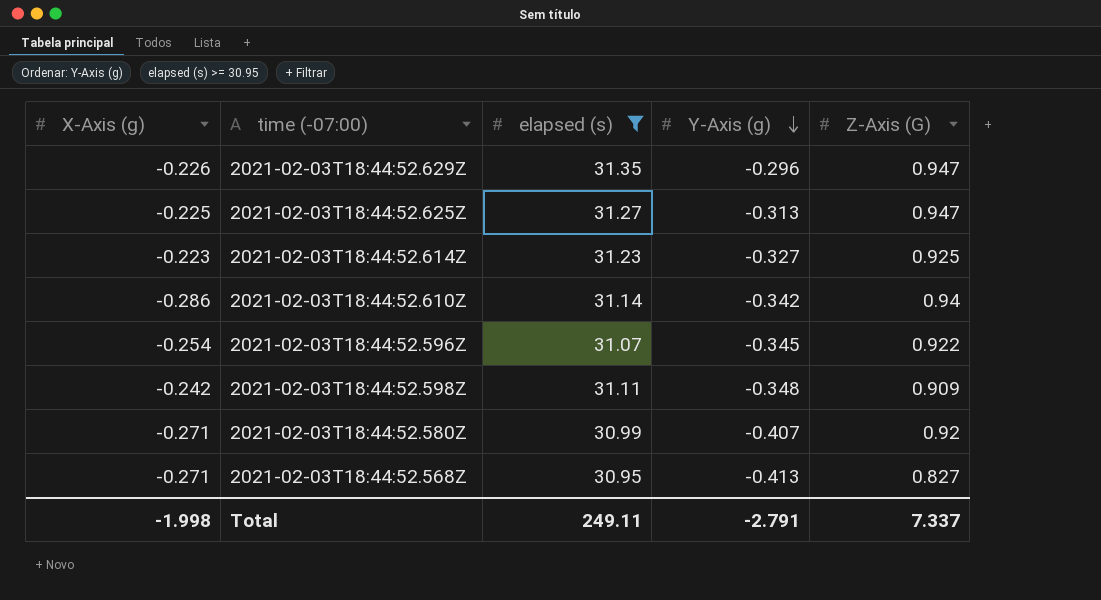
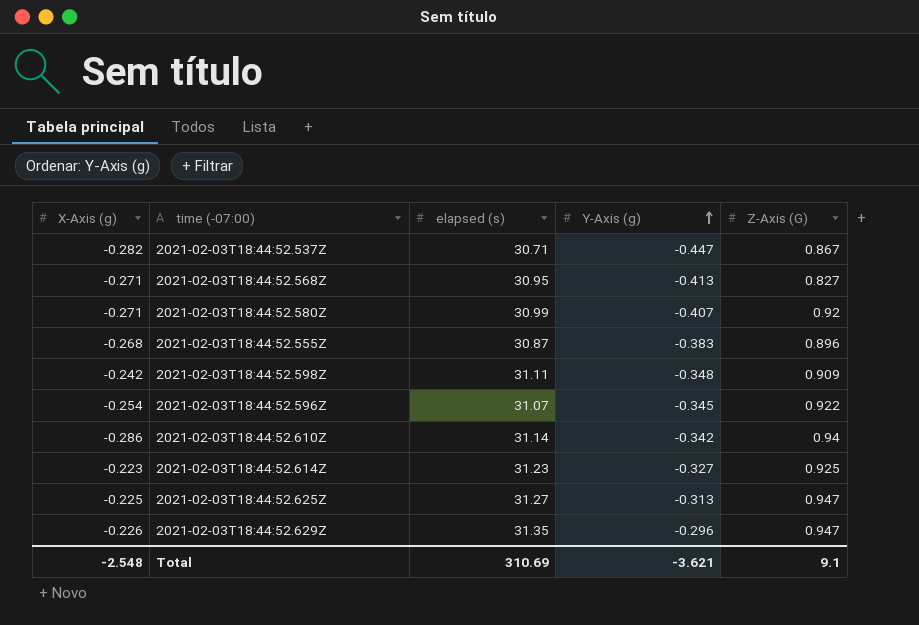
filter: elapsed (s) >= 30.95 -> none
row order: Y-Axis (g) descending -> Y-Axis (g) ascending
Total | X-Axis (g): -1.998 -> -2.548
Total | elapsed (s): 249.11 -> 310.69
Total | Y-Axis (g): -2.791 -> -3.621
Total | Z-Axis (G): 7.337 -> 9.1

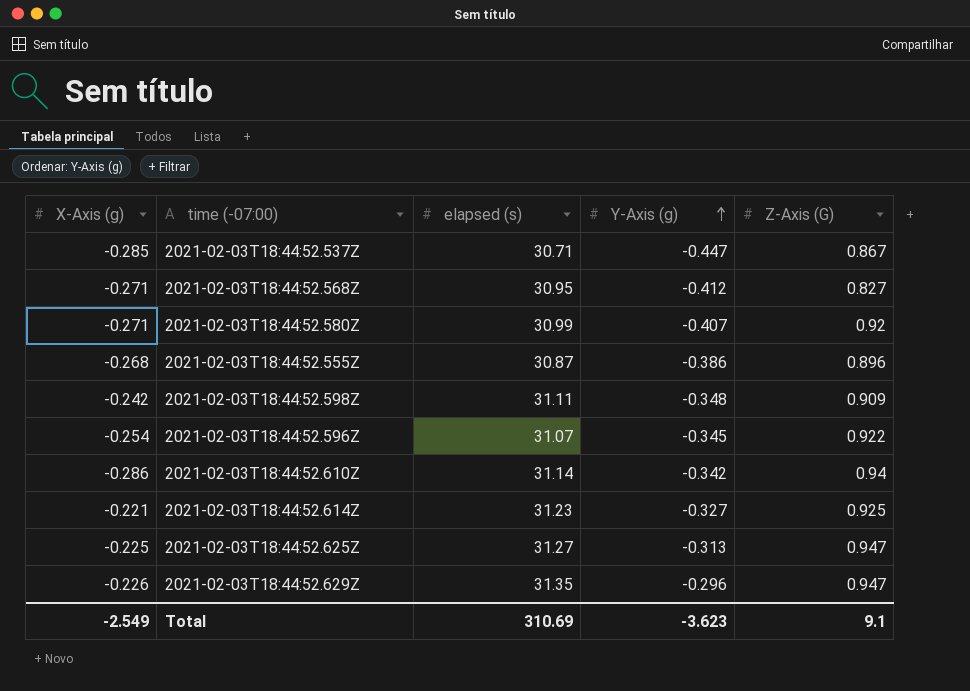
2021-02-03T18:44:52.537Z | X-Axis (g): -0.282 -> -0.285
2021-02-03T18:44:52.568Z | Y-Axis (g): -0.413 -> -0.412
2021-02-03T18:44:52.555Z | Y-Axis (g): -0.383 -> -0.386
2021-02-03T18:44:52.614Z | X-Axis (g): -0.223 -> -0.221
Total | X-Axis (g): -2.548 -> -2.549
Total | Y-Axis (g): -3.621 -> -3.623

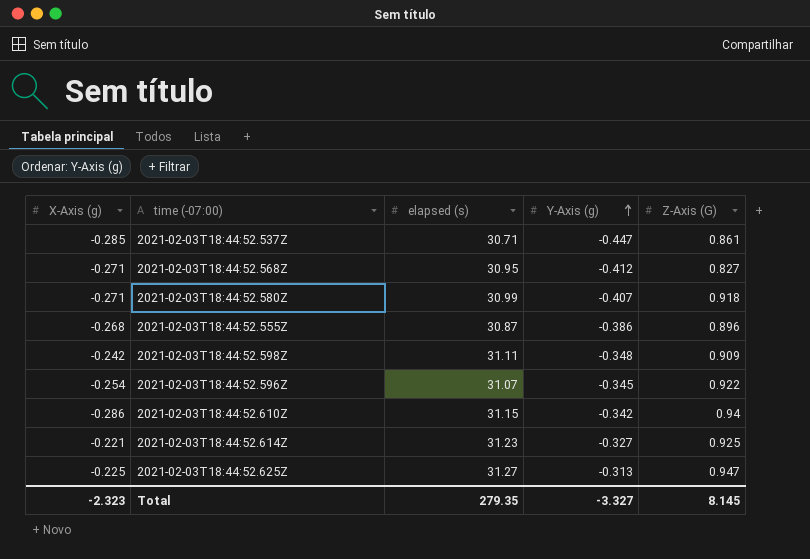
row 2021-02-03T18:44:52.629Z: -0.226 | 31.35 | -0.296 | 0.947 -> none
2021-02-03T18:44:52.537Z | Z-Axis (G): 0.867 -> 0.861
2021-02-03T18:44:52.580Z | Z-Axis (G): 0.92 -> 0.918
2021-02-03T18:44:52.610Z | elapsed (s): 31.14 -> 31.15
Total | X-Axis (g): -2.549 -> -2.323
Total | elapsed (s): 310.69 -> 279.35
Total | Y-Axis (g): -3.623 -> -3.327
Total | Z-Axis (G): 9.1 -> 8.145

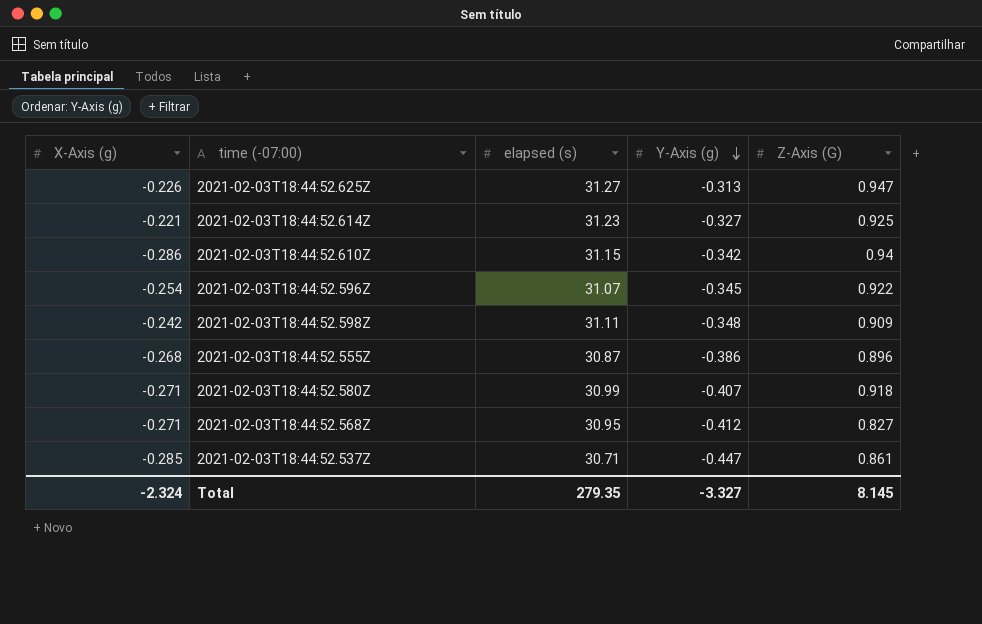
row order: Y-Axis (g) ascending -> Y-Axis (g) descending
2021-02-03T18:44:52.625Z | X-Axis (g): -0.225 -> -0.226
Total | X-Axis (g): -2.323 -> -2.324

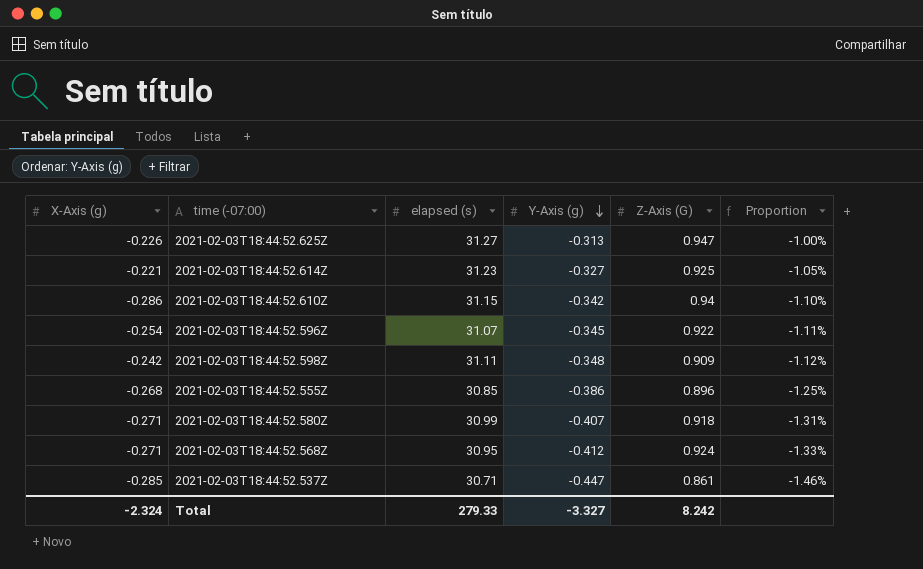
column Proportion | formula: none -> [Y-Axis (g)] / [elapsed (s)]
2021-02-03T18:44:52.555Z | elapsed (s): 30.87 -> 30.85
2021-02-03T18:44:52.568Z | Z-Axis (G): 0.827 -> 0.924
Total | elapsed (s): 279.35 -> 279.33
Total | Z-Axis (G): 8.145 -> 8.242

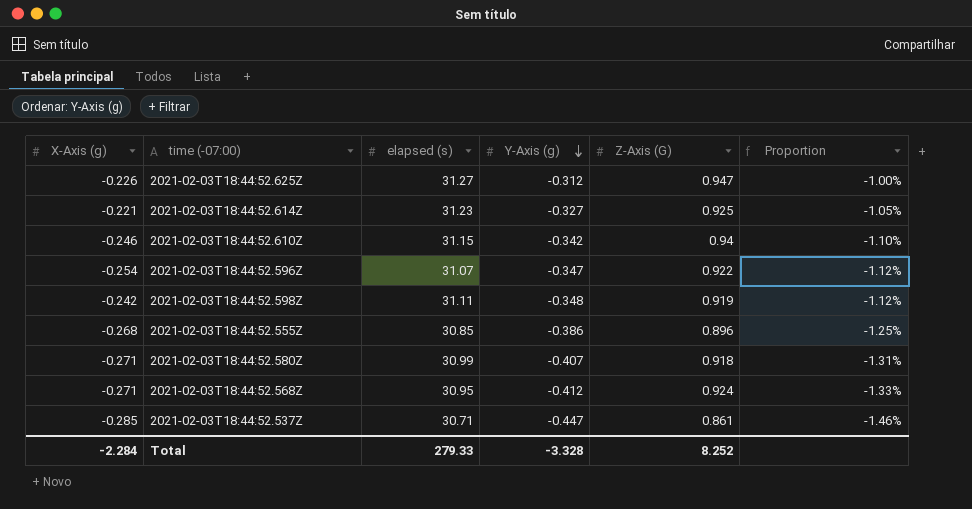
2021-02-03T18:44:52.625Z | Y-Axis (g): -0.313 -> -0.312
2021-02-03T18:44:52.610Z | X-Axis (g): -0.286 -> -0.246
2021-02-03T18:44:52.596Z | Y-Axis (g): -0.345 -> -0.347
2021-02-03T18:44:52.596Z | Proportion: -1.11% -> -1.12%
2021-02-03T18:44:52.598Z | Z-Axis (G): 0.909 -> 0.919
Total | X-Axis (g): -2.324 -> -2.284
Total | Y-Axis (g): -3.327 -> -3.328
Total | Z-Axis (G): 8.242 -> 8.252

